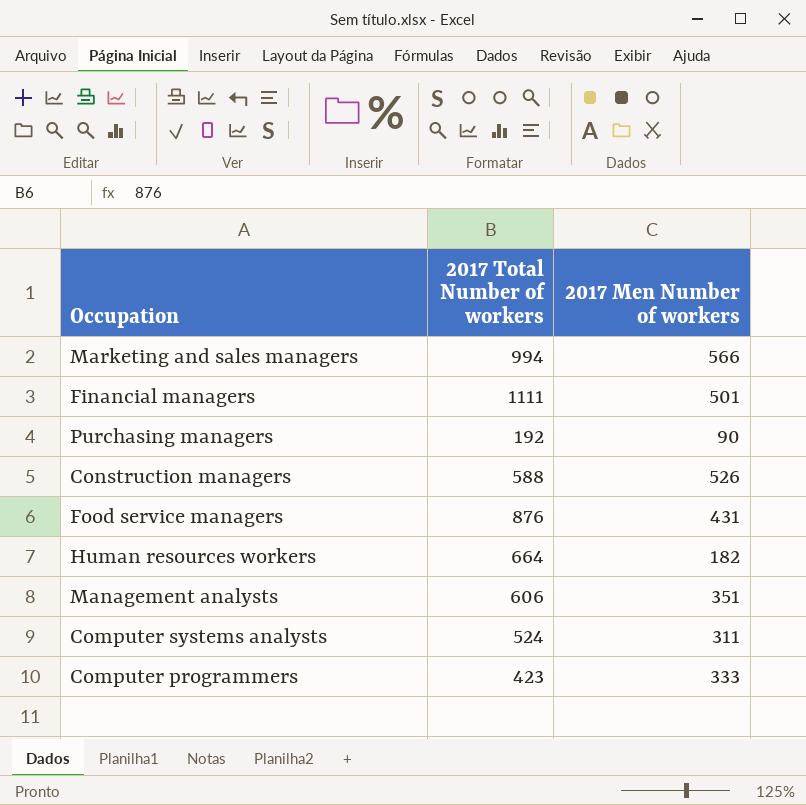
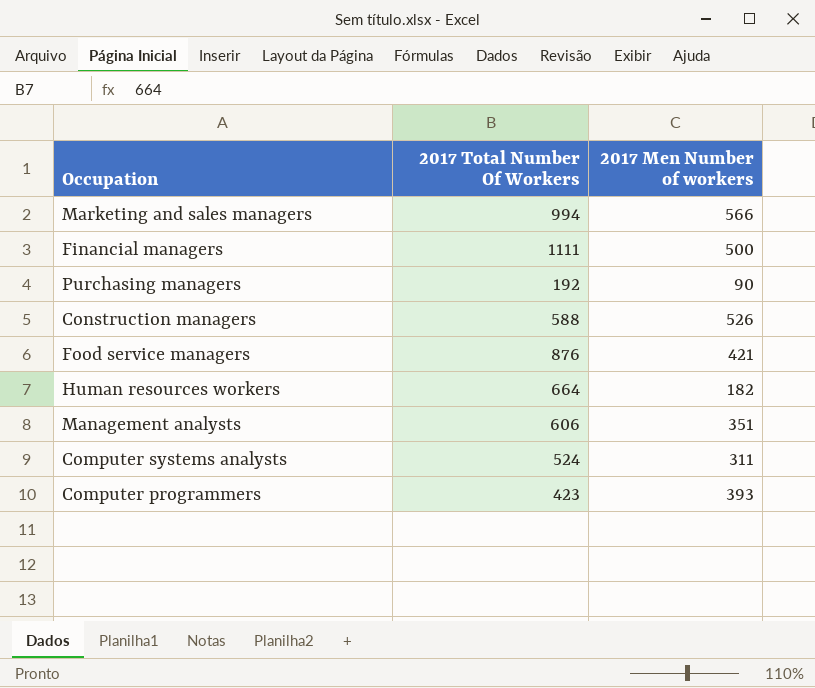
column name: 2017 Total Number of workers -> 2017 Total Number Of Workers
Financial managers | 2017 Men Number of workers: 501 -> 500
Food service managers | 2017 Men Number of workers: 431 -> 421
Computer programmers | 2017 Men Number of workers: 333 -> 393

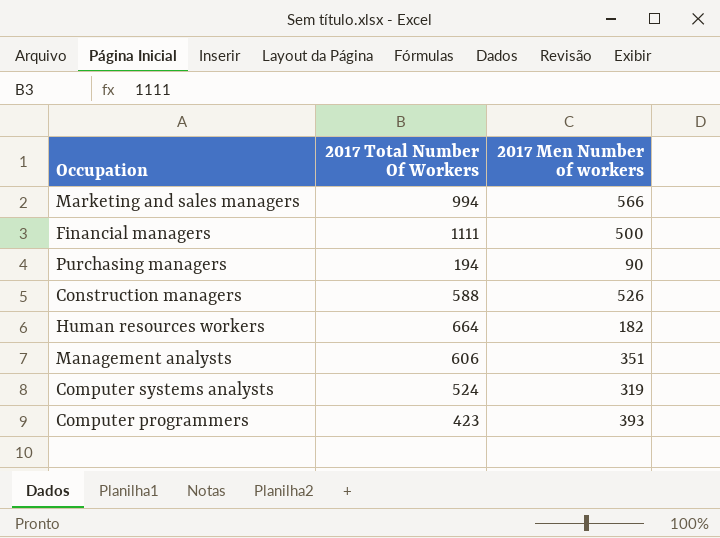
row Food service managers: 876 | 421 -> none
Purchasing managers | 2017 Total Number Of Workers: 192 -> 194
Computer systems analysts | 2017 Men Number of workers: 311 -> 319

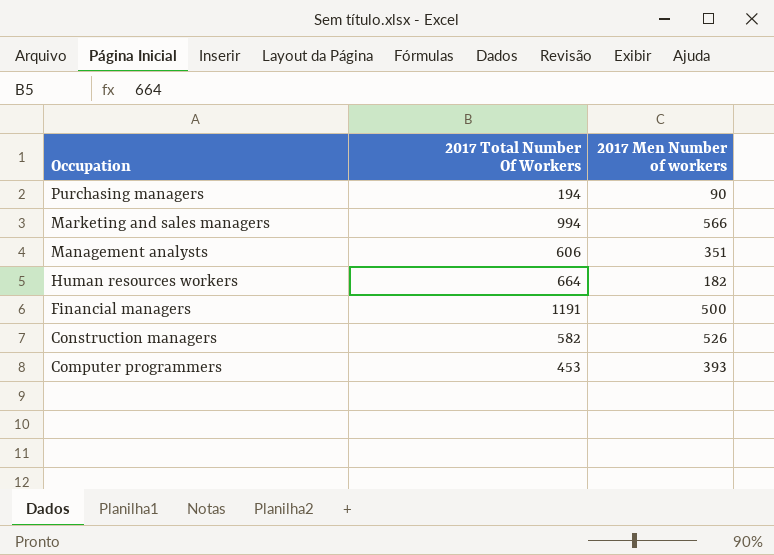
row order: none -> Occupation descending
row Computer systems analysts: 524 | 319 -> none
Financial managers | 2017 Total Number Of Workers: 1111 -> 1191
Construction managers | 2017 Total Number Of Workers: 588 -> 582
Computer programmers | 2017 Total Number Of Workers: 423 -> 453

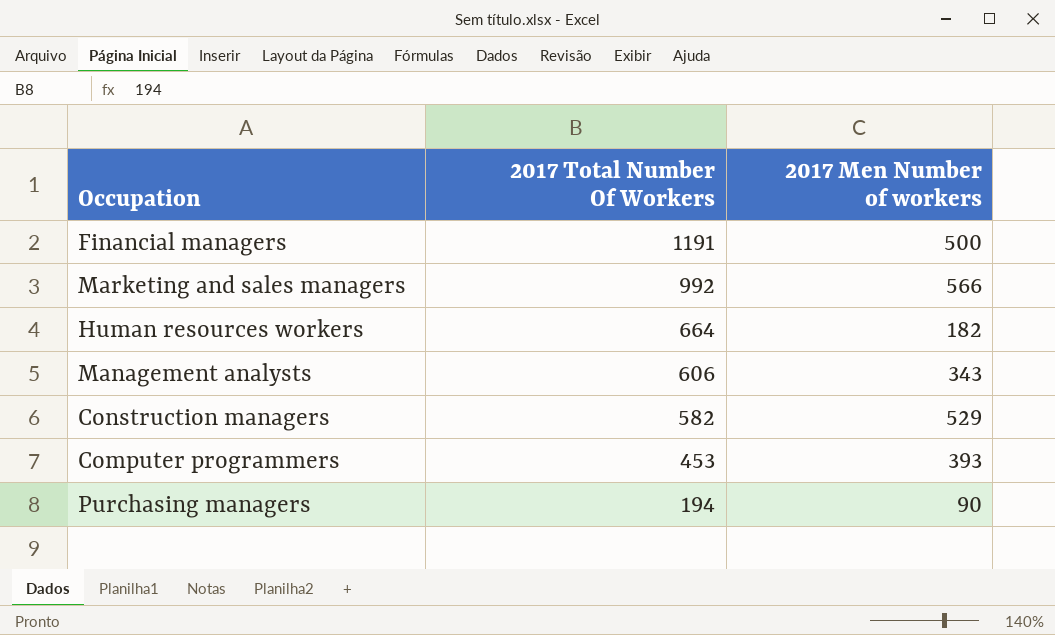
row order: Occupation descending -> 2017 Total Number Of Workers descending
Marketing and sales managers | 2017 Total Number Of Workers: 994 -> 992
Management analysts | 2017 Men Number of workers: 351 -> 343
Construction managers | 2017 Men Number of workers: 526 -> 529

